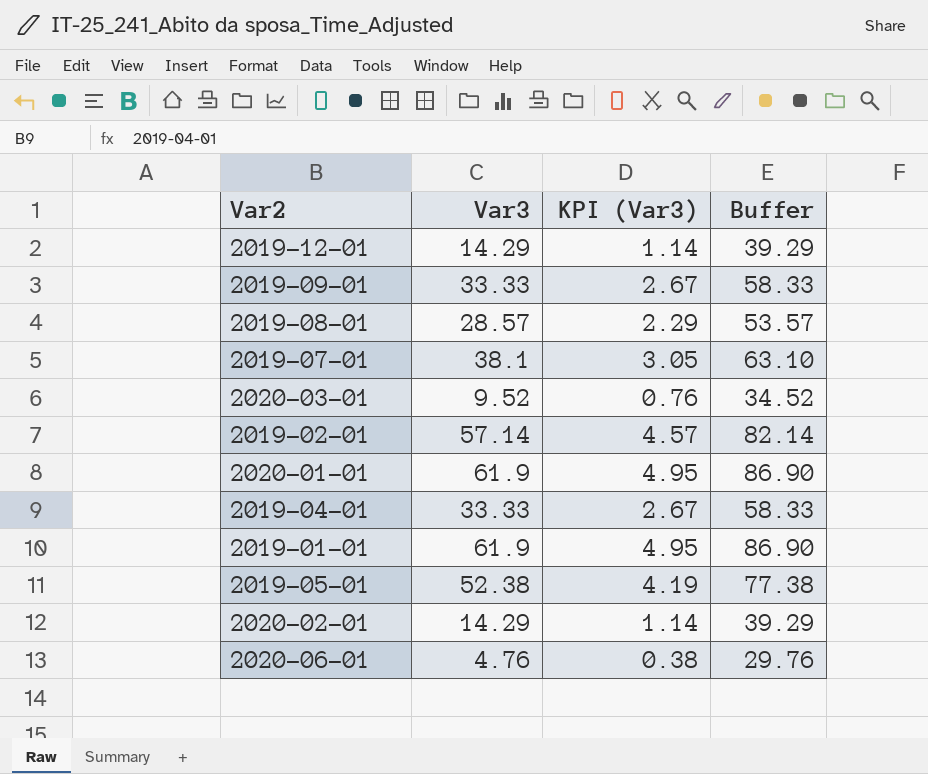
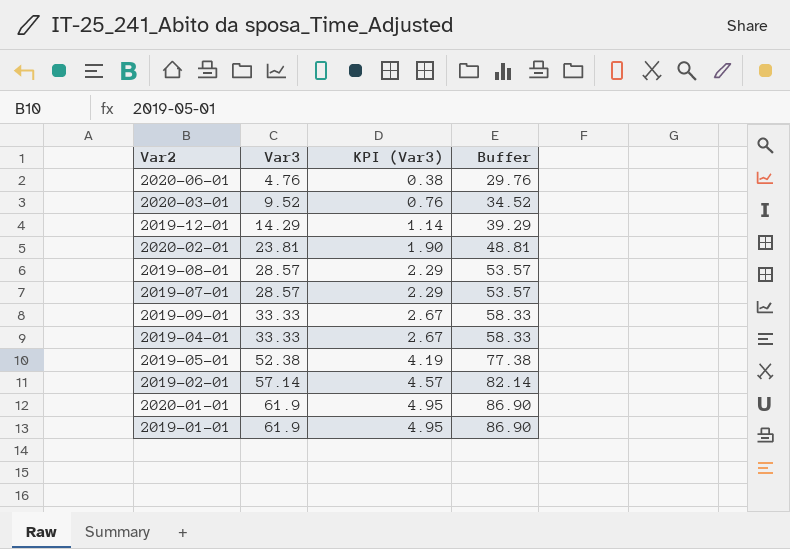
row order: none -> Var3 ascending
2020-02-01 | Var3: 14.29 -> 23.81
2020-02-01 | KPI (Var3): 1.14 -> 1.90
2020-02-01 | Buffer: 39.29 -> 48.81
2019-07-01 | Var3: 38.1 -> 28.57
2019-07-01 | KPI (Var3): 3.05 -> 2.29
2019-07-01 | Buffer: 63.10 -> 53.57

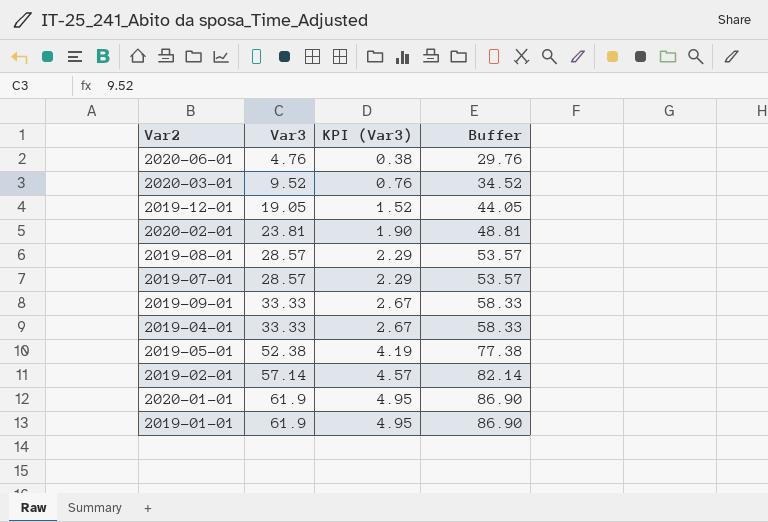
2019-12-01 | Var3: 14.29 -> 19.05
2019-12-01 | KPI (Var3): 1.14 -> 1.52
2019-12-01 | Buffer: 39.29 -> 44.05

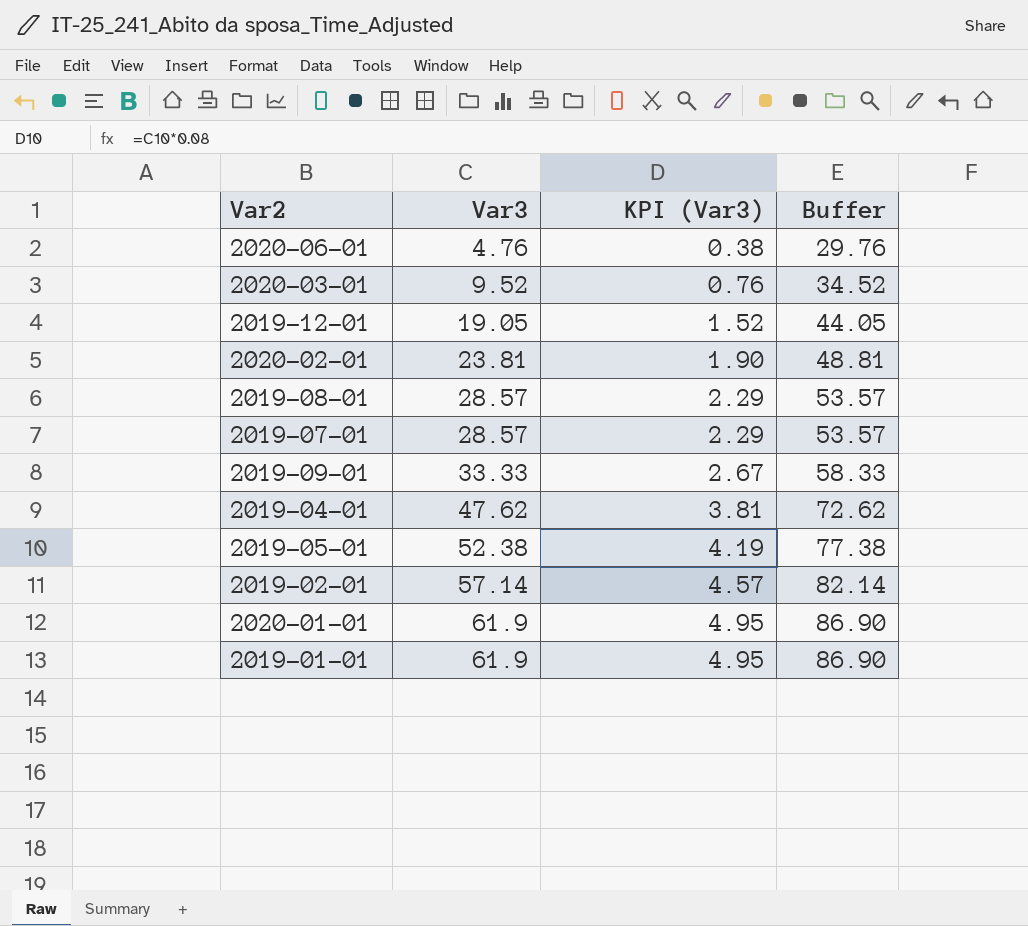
2019-04-01 | Var3: 33.33 -> 47.62
2019-04-01 | KPI (Var3): 2.67 -> 3.81
2019-04-01 | Buffer: 58.33 -> 72.62

